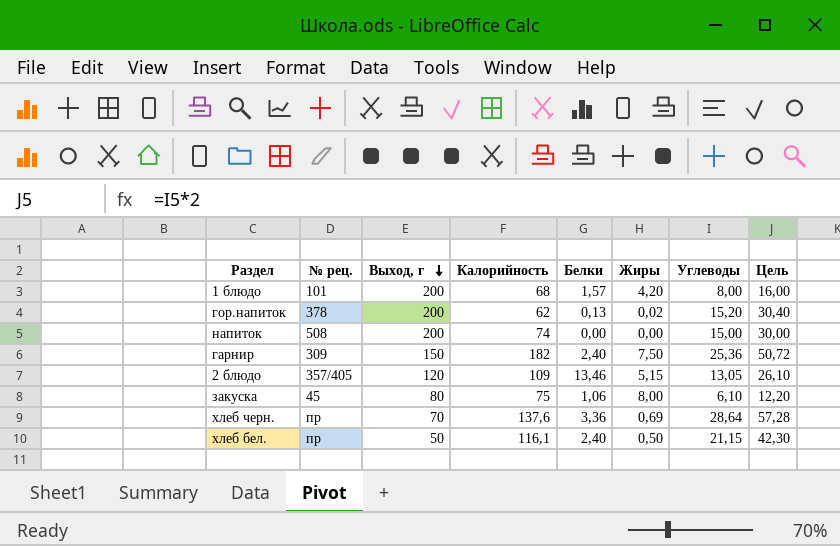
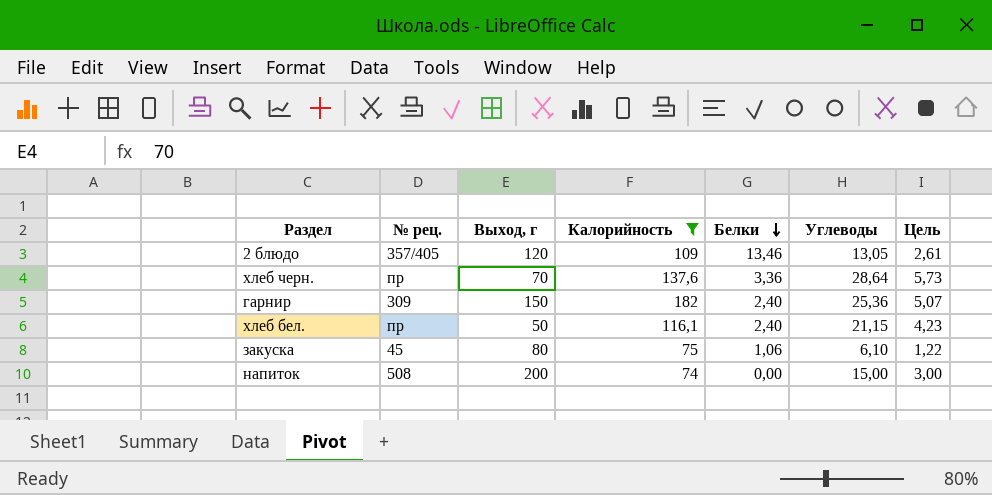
filter: none -> Калорийность >= 74
row order: Выход, г descending -> Белки descending
column Жиры | position: 6 -> none
column Цель | formula: [Углеводы] * 2 -> [Углеводы] * 0,2

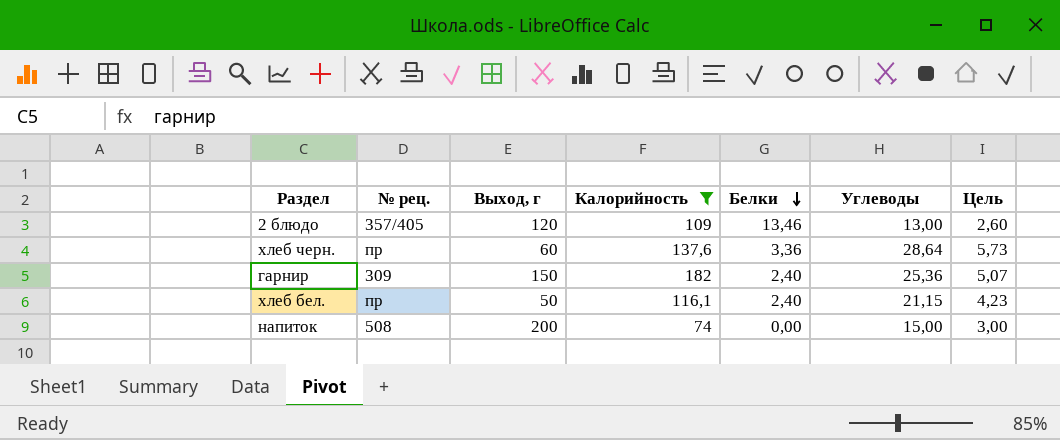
row закуска: 45 | 80 | 75 | 1,06 | 6,10 | 1,22 -> none
2 блюдо | Углеводы: 13,05 -> 13,00
2 блюдо | Цель: 2,61 -> 2,60
хлеб черн. | Выход, г: 70 -> 60

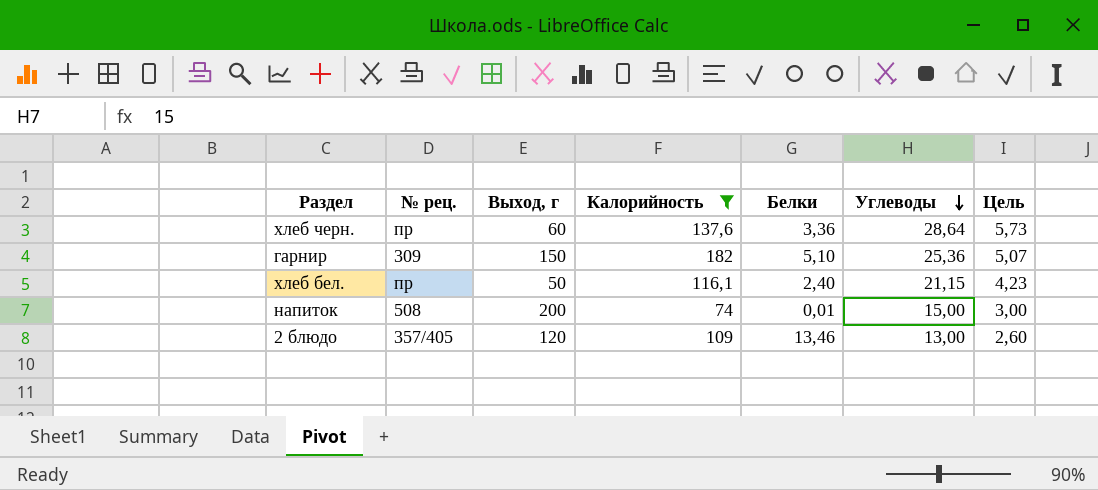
row order: Белки descending -> Углеводы descending
гарнир | Белки: 2,40 -> 5,10
напиток | Белки: 0,00 -> 0,01

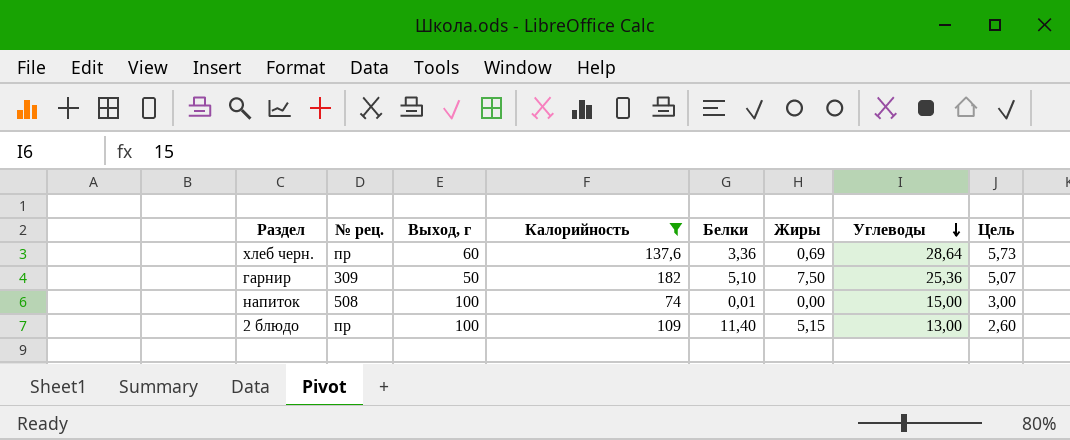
column Жиры | position: none -> 6
row хлеб бел.: пр | 50 | 116,1 | 2,40 | 21,15 | 4,23 -> none
гарнир | Выход, г: 150 -> 50
напиток | Выход, г: 200 -> 100
2 блюдо | № рец.: 357/405 -> пр
2 блюдо | Выход, г: 120 -> 100
2 блюдо | Белки: 13,46 -> 11,40

